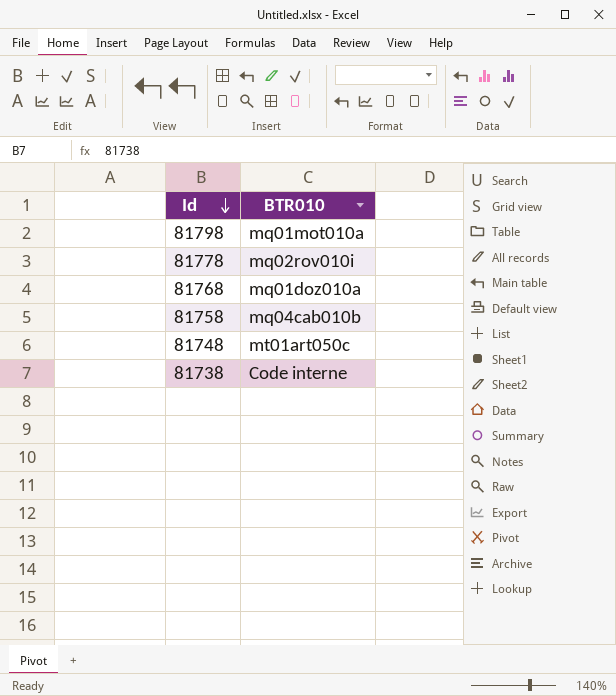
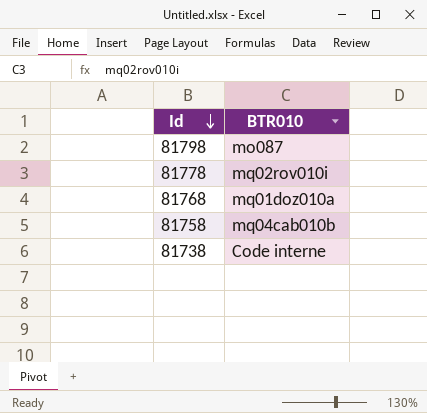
row 81748: mt01art050c -> none
81798 | BTR010: mq01mot010a -> mo087

